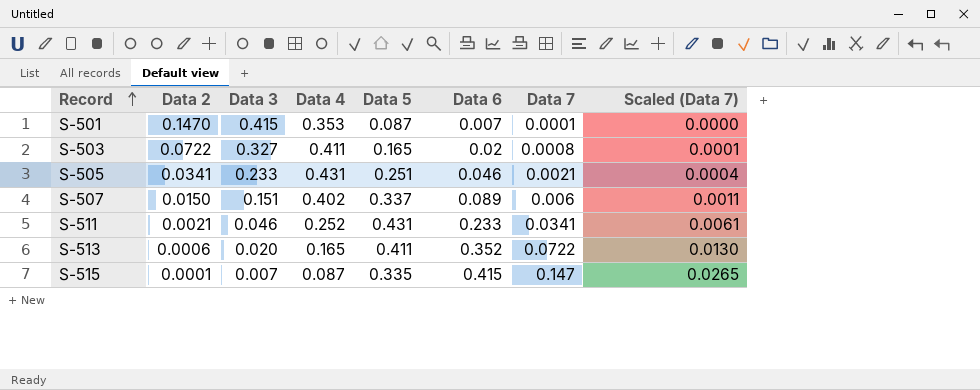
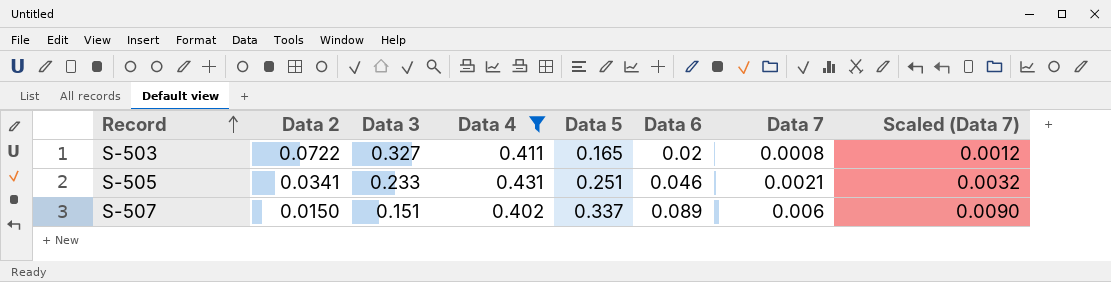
filter: none -> Data 4 >= 0.402
column Scaled (Data 7) | formula: [Data 7] * 0.18 -> [Data 7] * 1.5

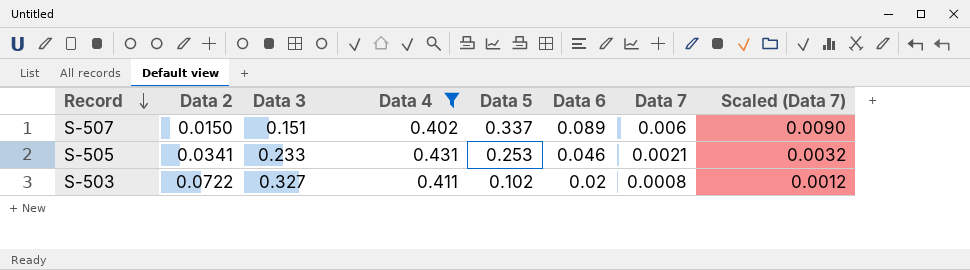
row order: Record ascending -> Record descending
S-505 | Data 5: 0.251 -> 0.253
S-503 | Data 5: 0.165 -> 0.102

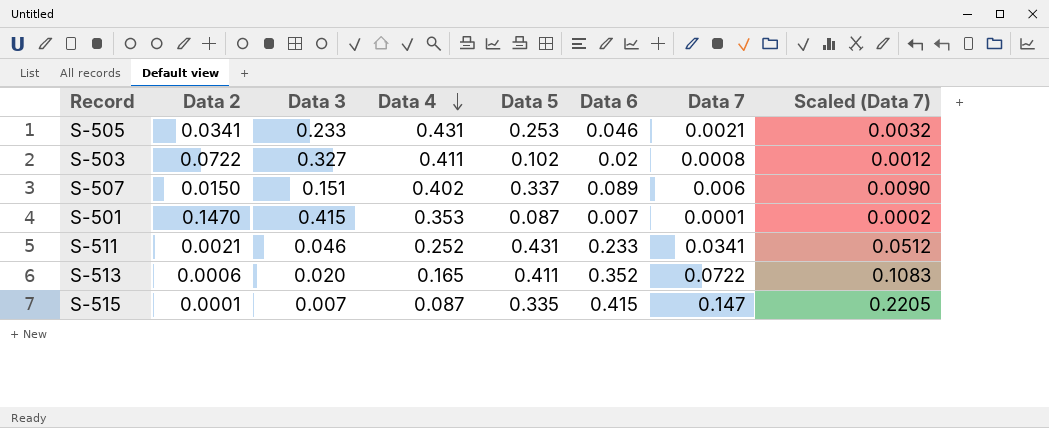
filter: Data 4 >= 0.402 -> none
row order: Record descending -> Data 4 descending

